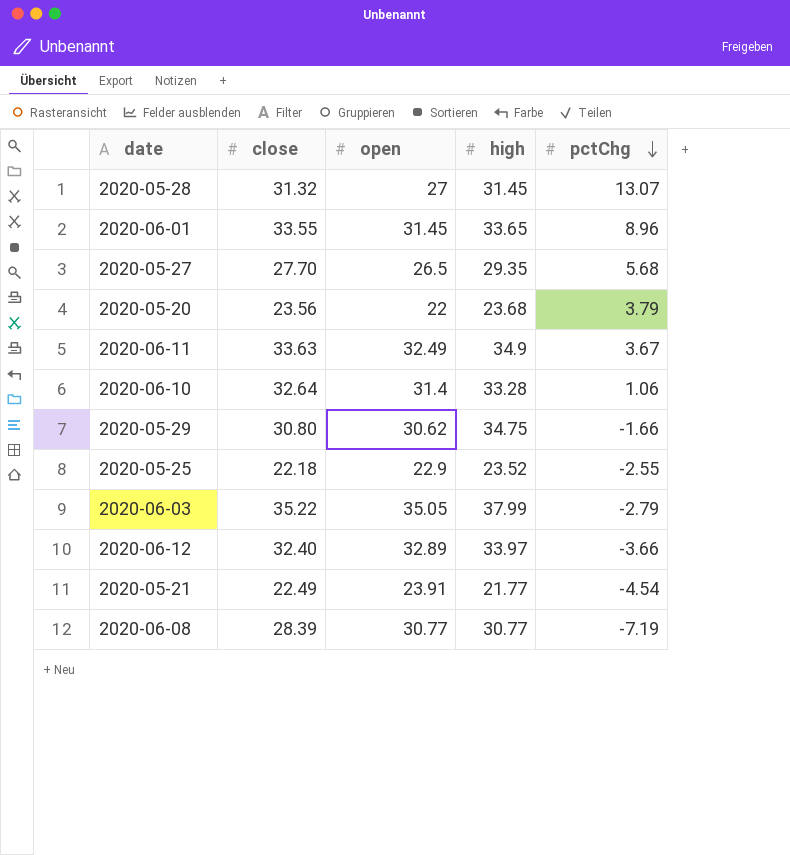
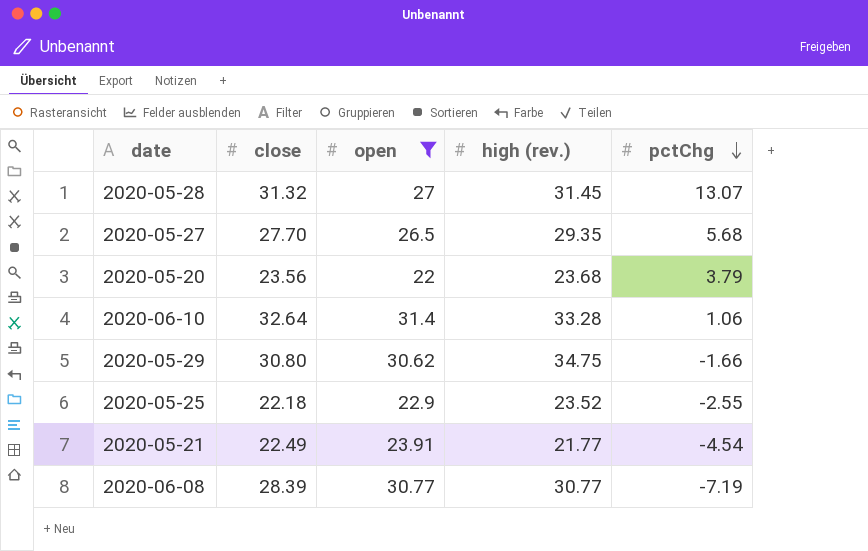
filter: none -> open <= 31.4
column name: high -> high (rev.)

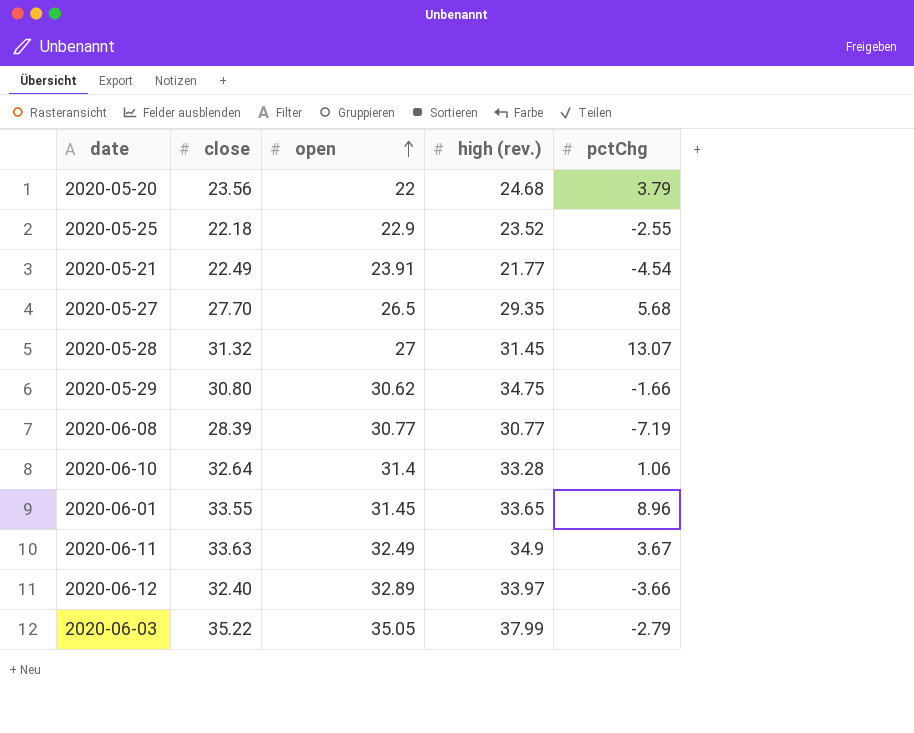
filter: open <= 31.4 -> none
row order: pctChg descending -> open ascending
2020-05-20 | high (rev.): 23.68 -> 24.68

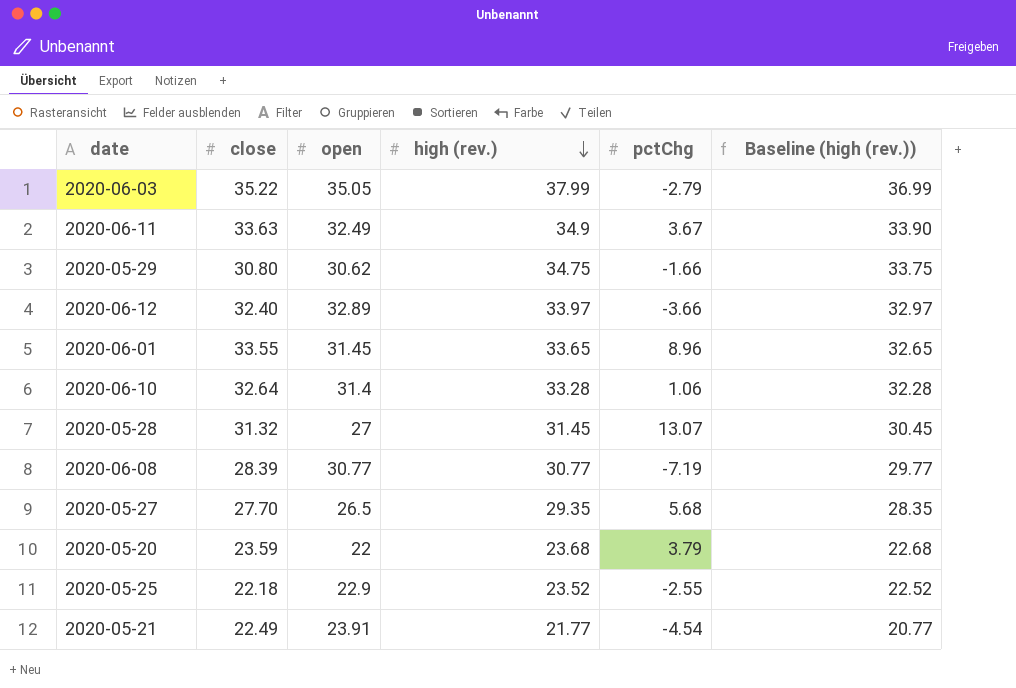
row order: open ascending -> high (rev.) descending
column Baseline (high (rev.)) | formula: none -> [high (rev.)] - 1
2020-05-20 | close: 23.56 -> 23.59
2020-05-20 | high (rev.): 24.68 -> 23.68

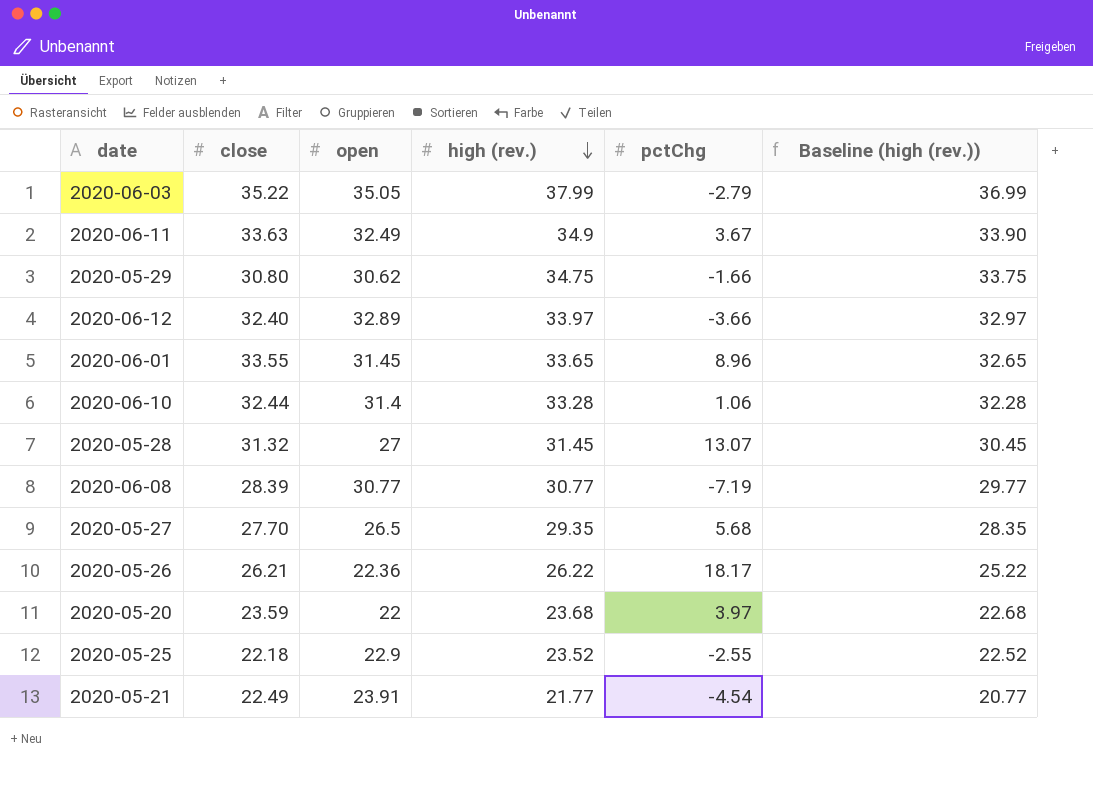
2020-06-10 | close: 32.64 -> 32.44
row 2020-05-26: none -> 26.21 | 22.36 | 26.22 | 18.17 | 25.22
2020-05-20 | pctChg: 3.79 -> 3.97

